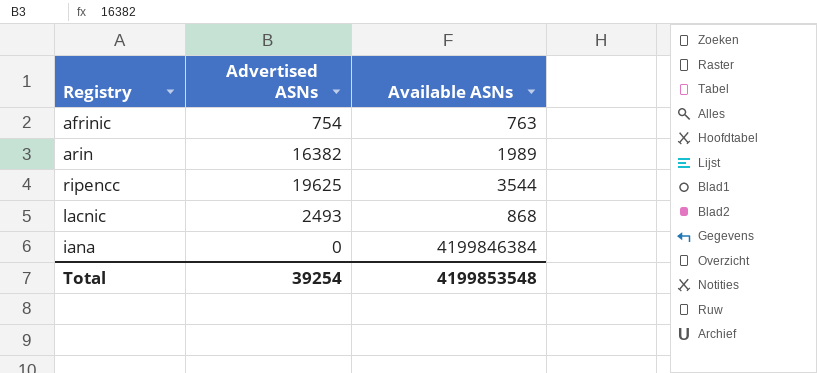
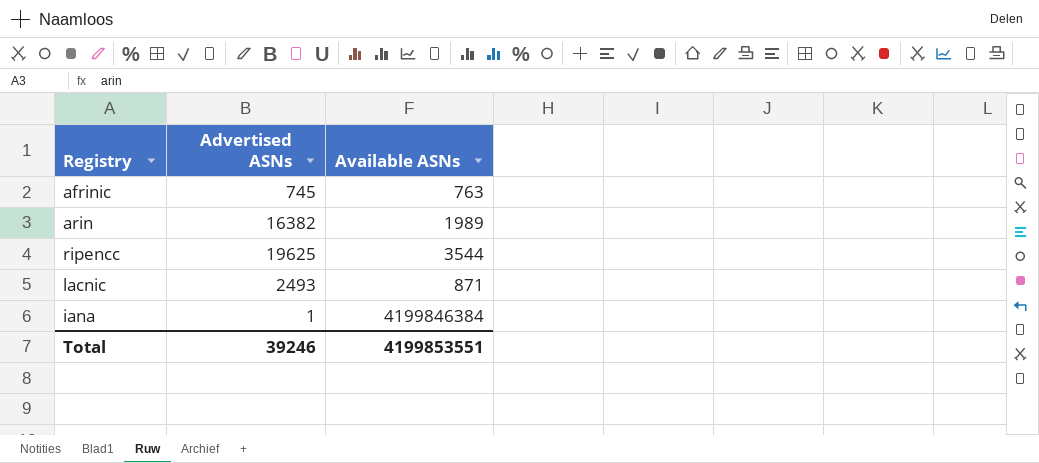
afrinic | Advertised ASNs: 754 -> 745
lacnic | Available ASNs: 868 -> 871
iana | Advertised ASNs: 0 -> 1
Total | Advertised ASNs: 39254 -> 39246
Total | Available ASNs: 4199853548 -> 4199853551

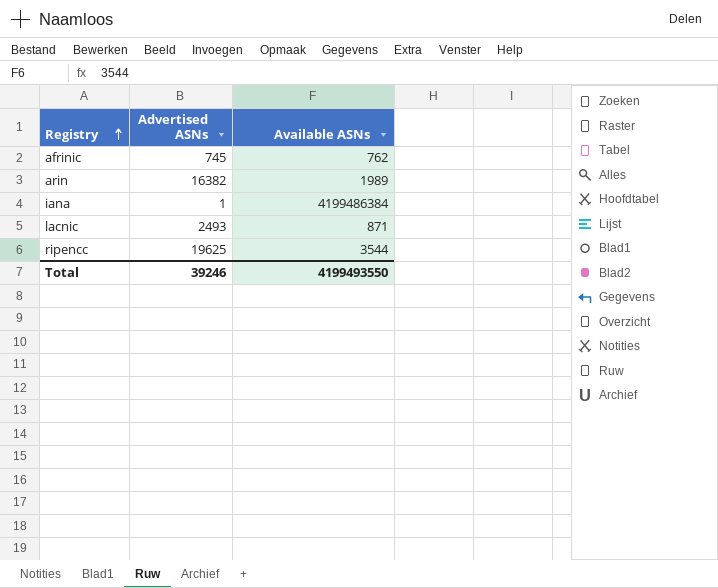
row order: none -> Registry ascending
afrinic | Available ASNs: 763 -> 762
iana | Available ASNs: 4199846384 -> 4199486384
Total | Available ASNs: 4199853551 -> 4199493550

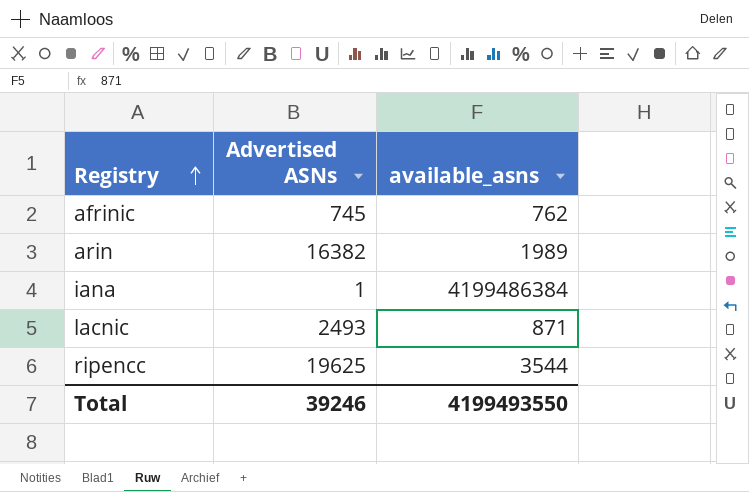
column name: Available ASNs -> available_asns

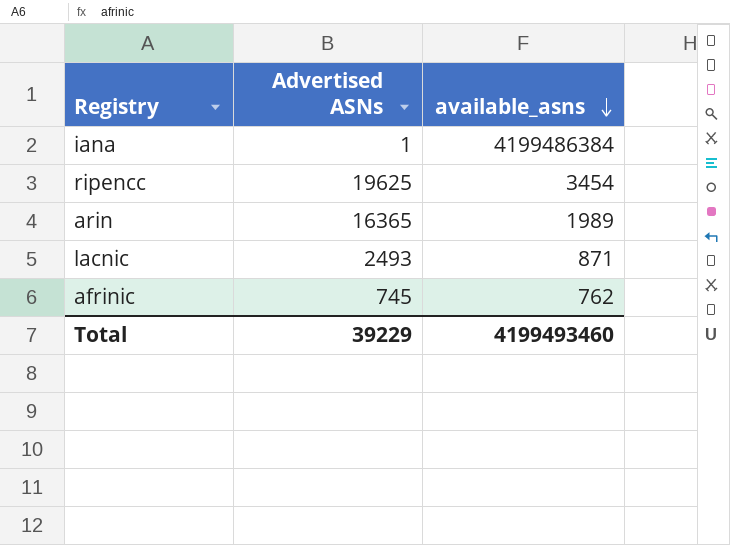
row order: Registry ascending -> available_asns descending
ripencc | available_asns: 3544 -> 3454
arin | Advertised ASNs: 16382 -> 16365
Total | Advertised ASNs: 39246 -> 39229
Total | available_asns: 4199493550 -> 4199493460

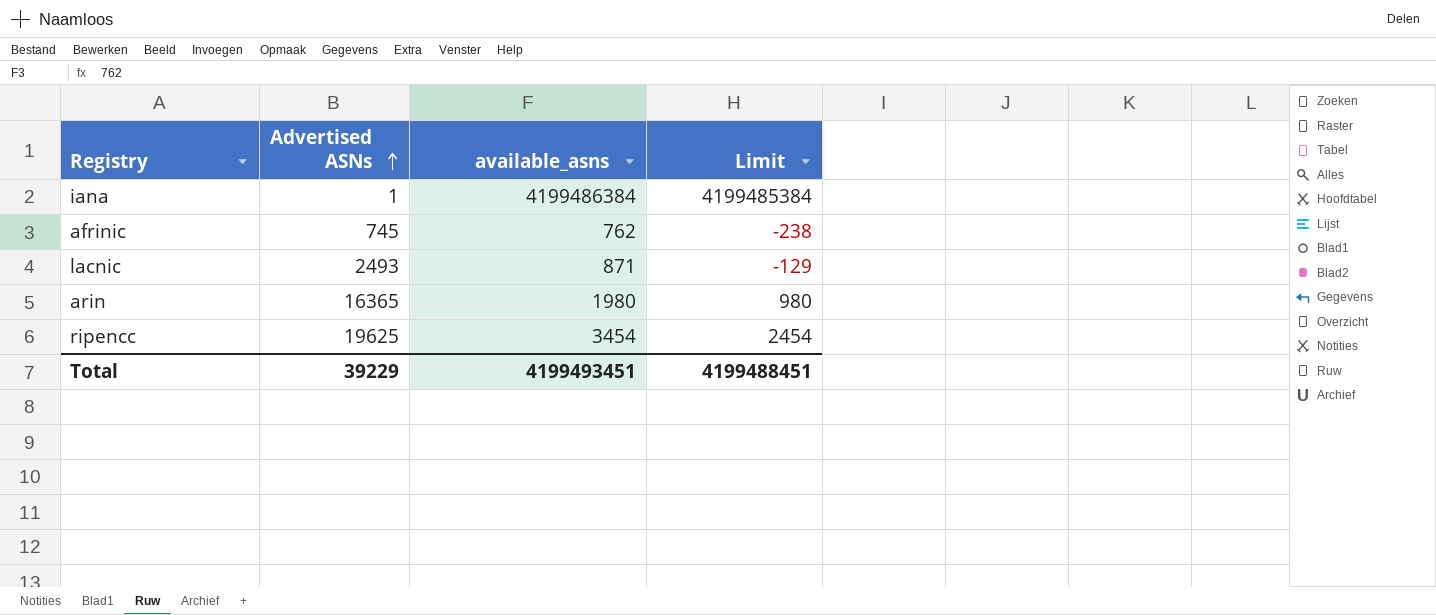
row order: available_asns descending -> Advertised ASNs ascending
column Limit | formula: none -> [available_asns] - 1000
arin | available_asns: 1989 -> 1980
Total | available_asns: 4199493460 -> 4199493451

